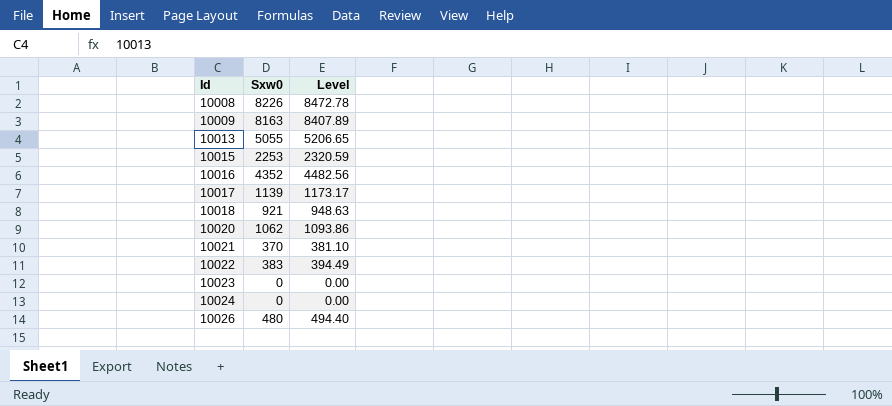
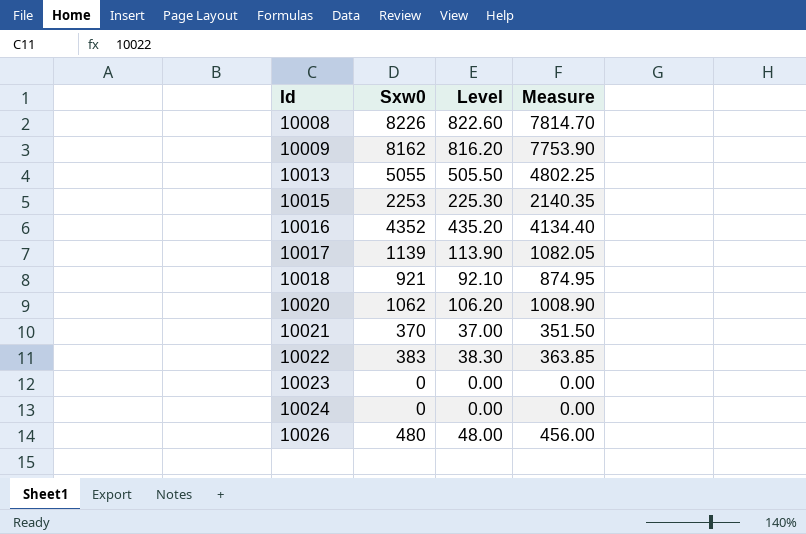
column Level | formula: [Sxw0] * 1.03 -> [Sxw0] * 0.1
column Measure | formula: none -> [Sxw0] * 0.95
10009 | Sxw0: 8163 -> 8162

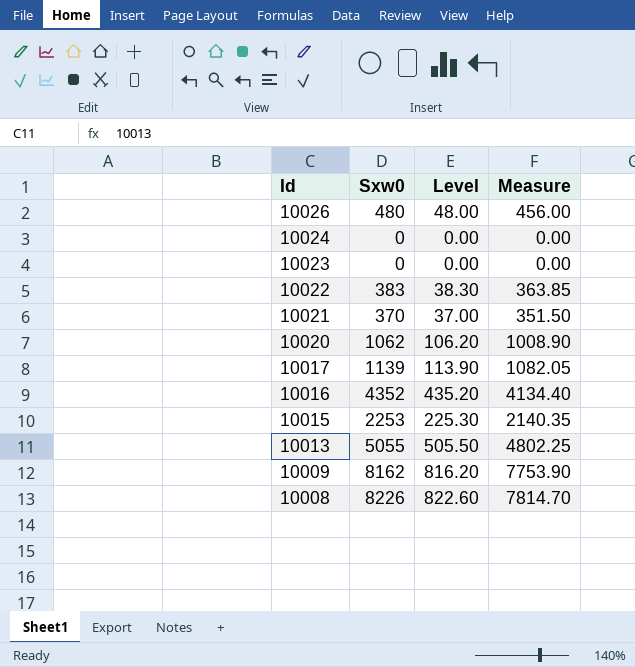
row order: Id ascending -> Id descending
row 10018: 921 | 92.10 | 874.95 -> none

